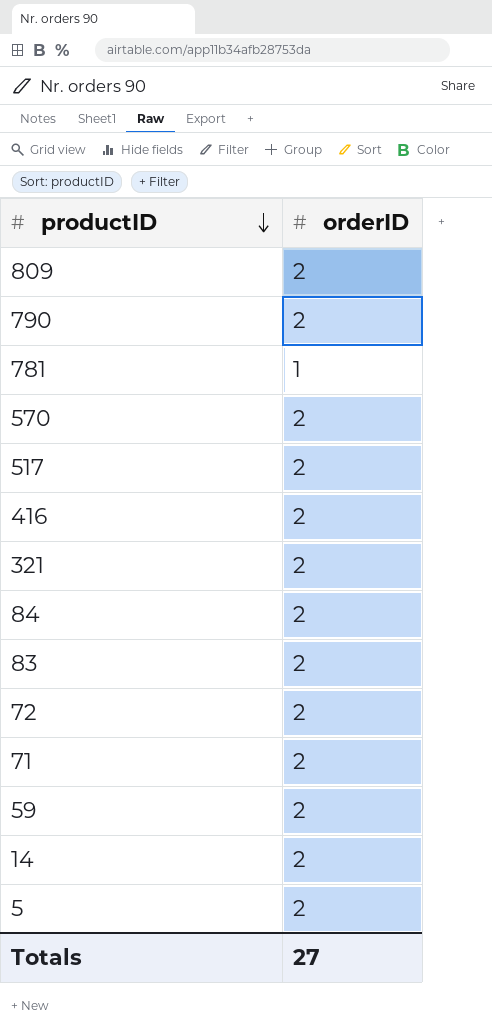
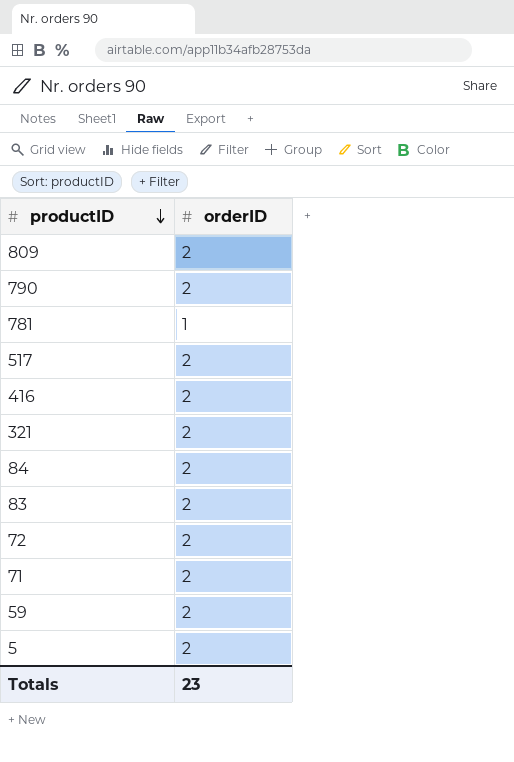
row 570: 2 -> none
row 14: 2 -> none
Totals | orderID: 27 -> 23

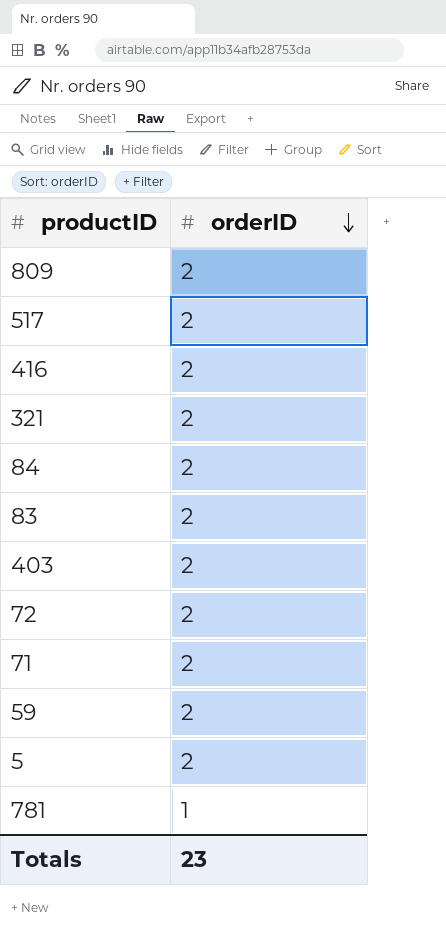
row order: productID descending -> orderID descending
row 790: 2 -> none
row 403: none -> 2

